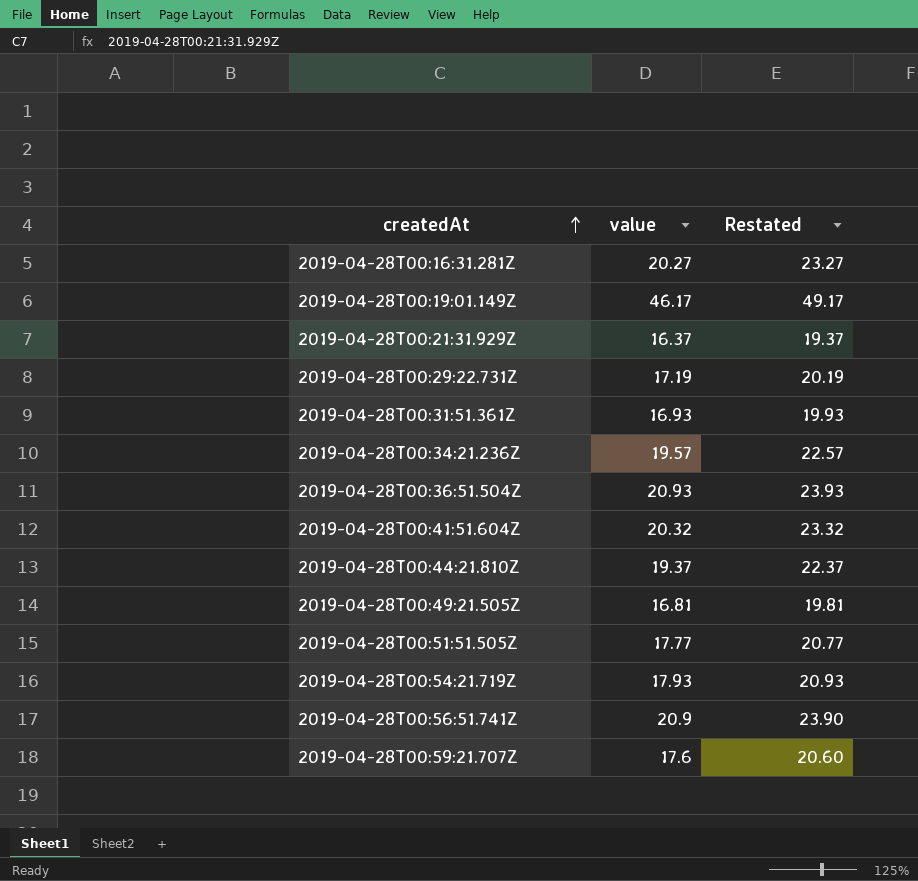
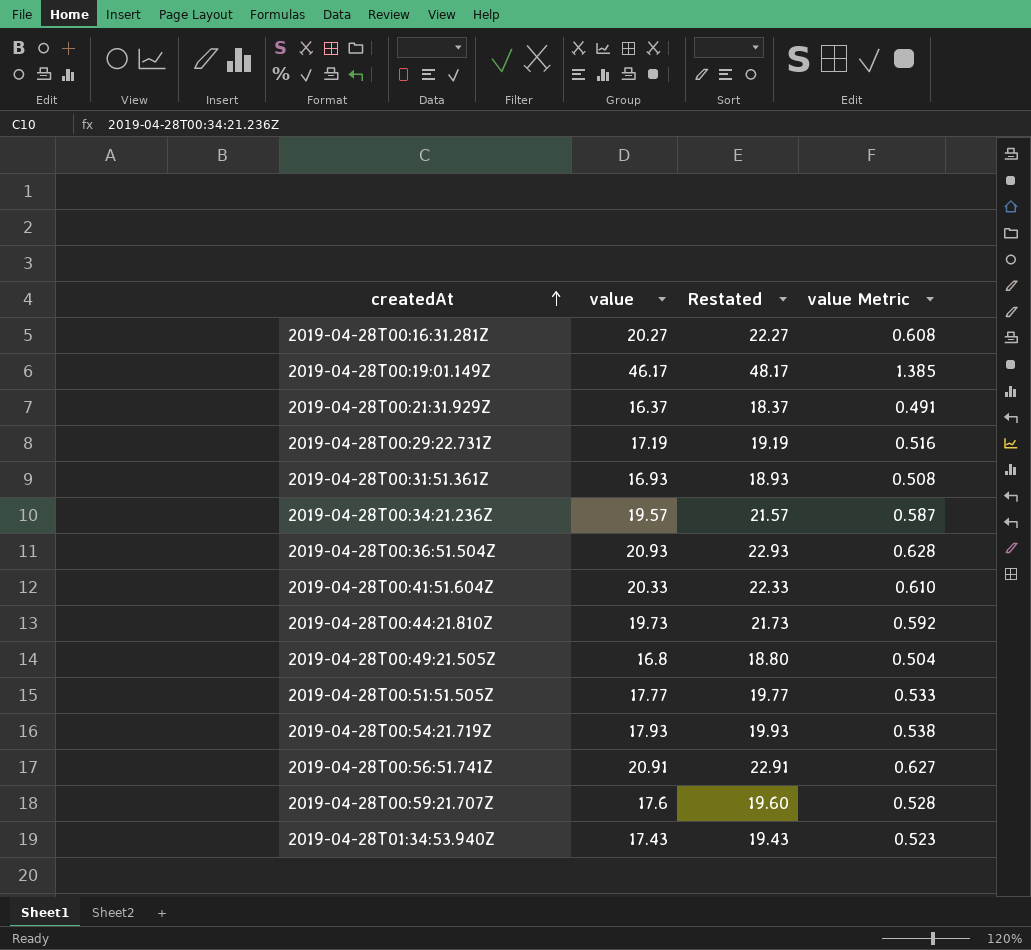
column Restated | formula: [value] + 3 -> [value] + 2
column value Metric | formula: none -> [value] * 0.03
2019-04-28T00:41:51.604Z | value: 20.32 -> 20.33
2019-04-28T00:44:21.810Z | value: 19.37 -> 19.73
2019-04-28T00:49:21.505Z | value: 16.81 -> 16.8
2019-04-28T00:56:51.741Z | value: 20.9 -> 20.91
row 2019-04-28T01:34:53.940Z: none -> 17.43 | 19.43 | 0.523

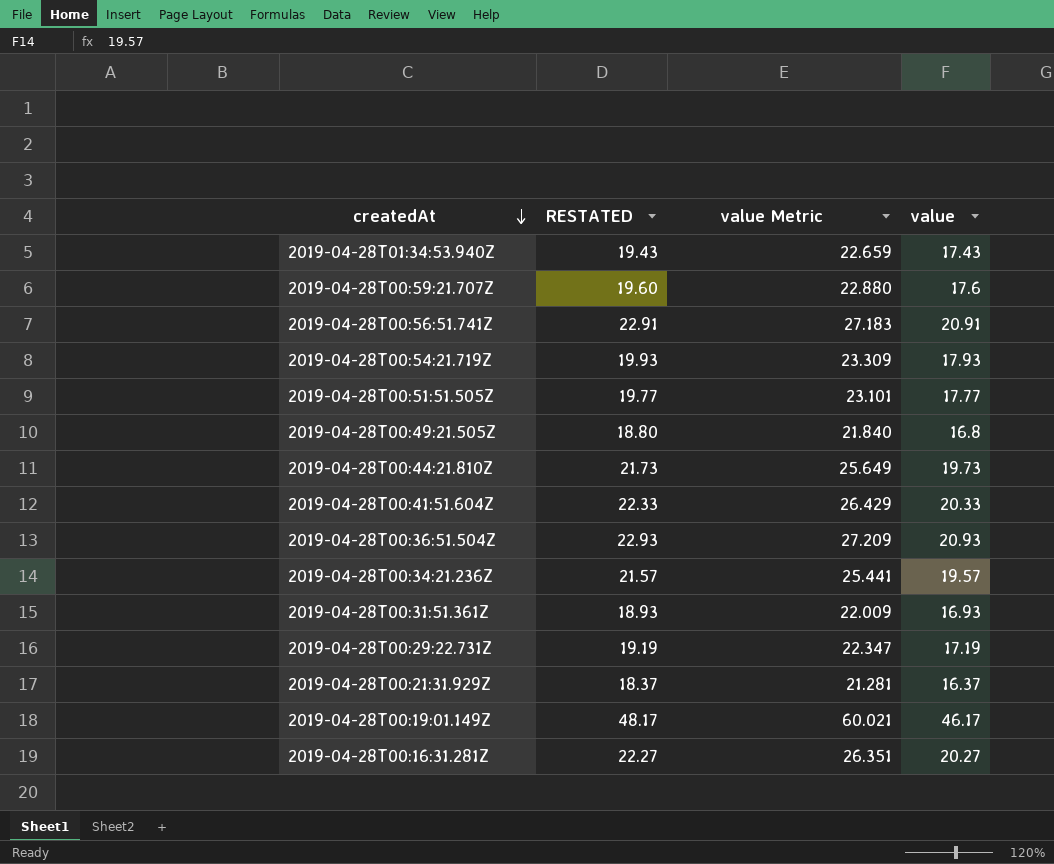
row order: createdAt ascending -> createdAt descending
column name: Restated -> RESTATED
column value Metric | formula: [value] * 0.03 -> [value] * 1.3
column value | position: 2 -> 4

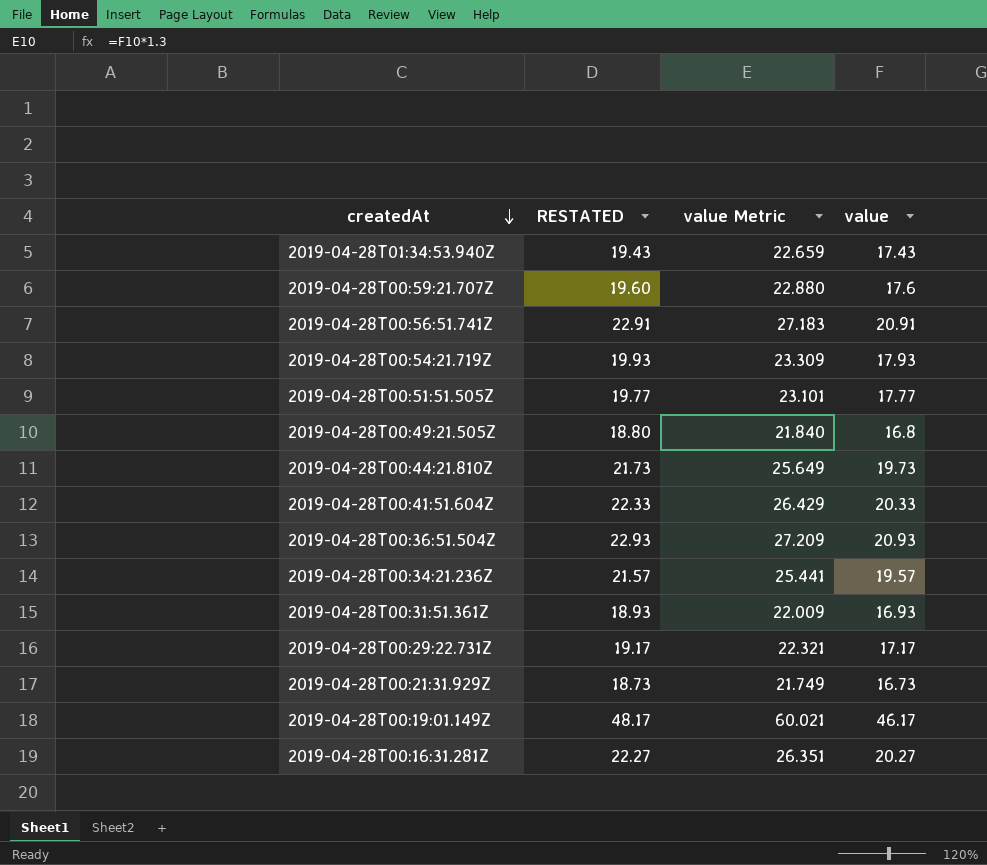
2019-04-28T00:29:22.731Z | RESTATED: 19.19 -> 19.17
2019-04-28T00:29:22.731Z | value Metric: 22.347 -> 22.321
2019-04-28T00:29:22.731Z | value: 17.19 -> 17.17
2019-04-28T00:21:31.929Z | RESTATED: 18.37 -> 18.73
2019-04-28T00:21:31.929Z | value Metric: 21.281 -> 21.749
2019-04-28T00:21:31.929Z | value: 16.37 -> 16.73

